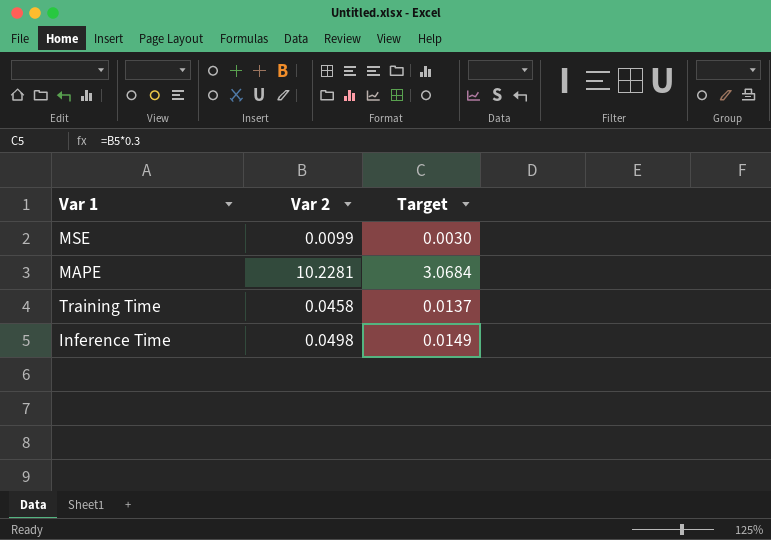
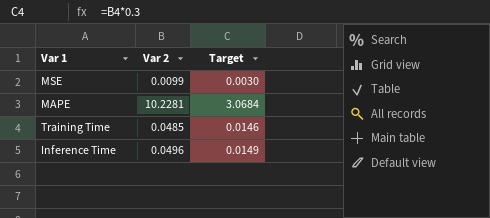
Training Time | Var 2: 0.0458 -> 0.0485
Training Time | Target: 0.0137 -> 0.0146
Inference Time | Var 2: 0.0498 -> 0.0496

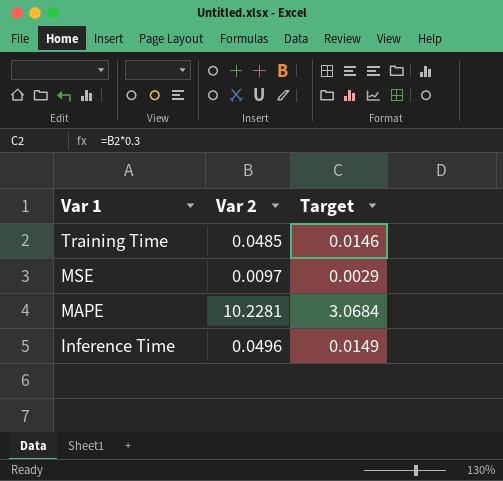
row order: none -> Var 1 descending
MSE | Var 2: 0.0099 -> 0.0097
MSE | Target: 0.0030 -> 0.0029

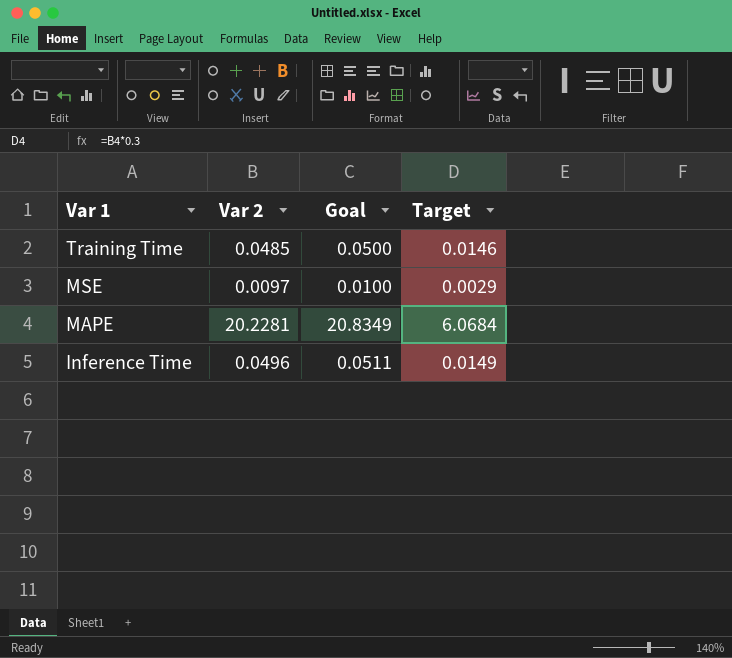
column Goal | formula: none -> [Var 2] * 1.03
MAPE | Var 2: 10.2281 -> 20.2281
MAPE | Target: 3.0684 -> 6.0684

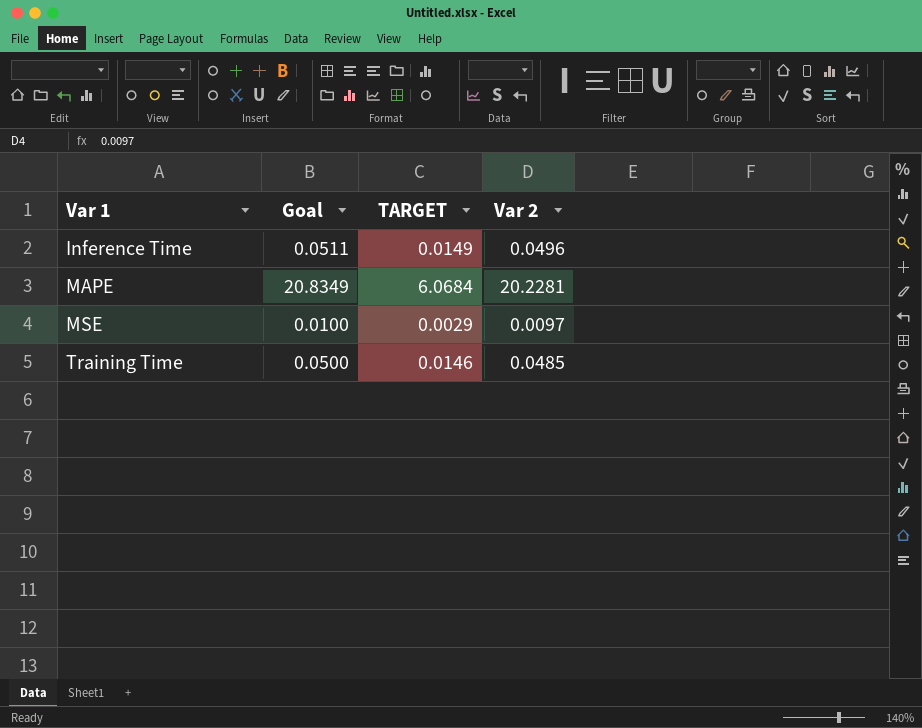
row order: Var 1 descending -> Var 1 ascending
column name: Target -> TARGET
column Var 2 | position: 2 -> 4

